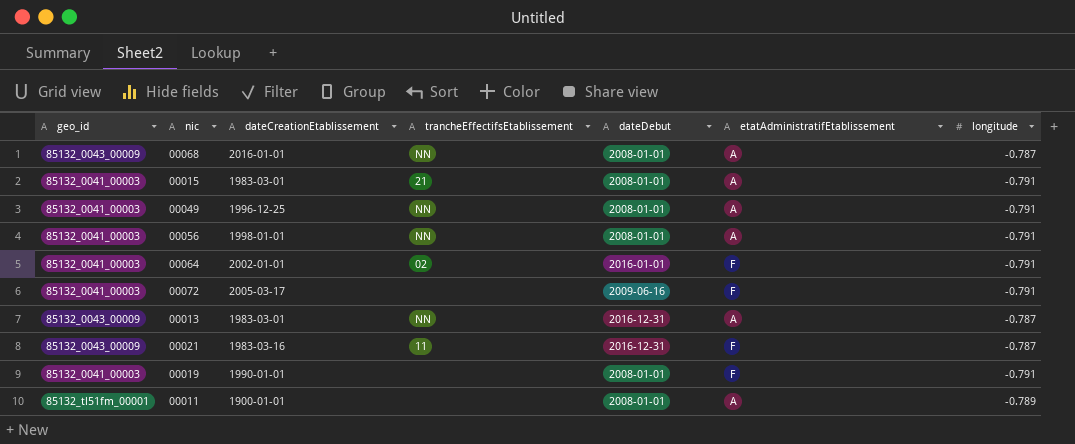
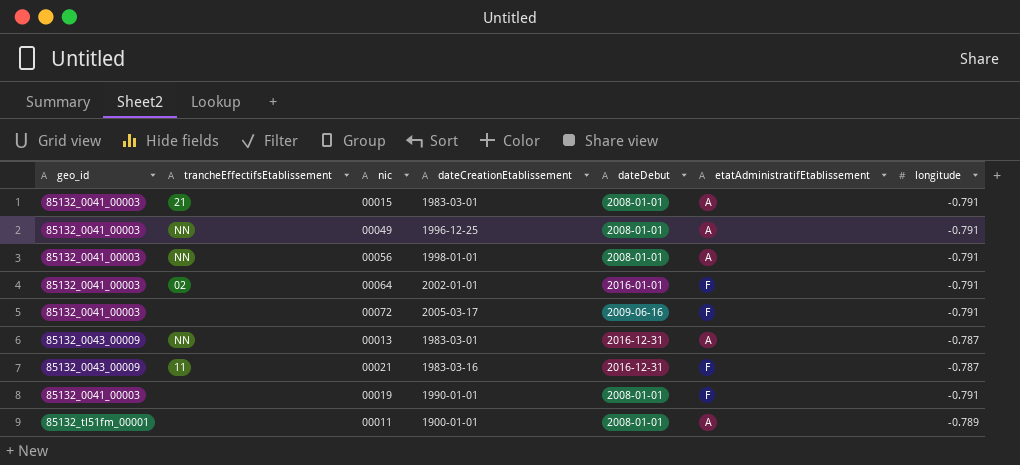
column trancheEffectifsEtablissement | position: 4 -> 2
row 00068: 85132_0043_00009 | 2016-01-01 | NN | 2008-01-01 | A | -0.787 -> none

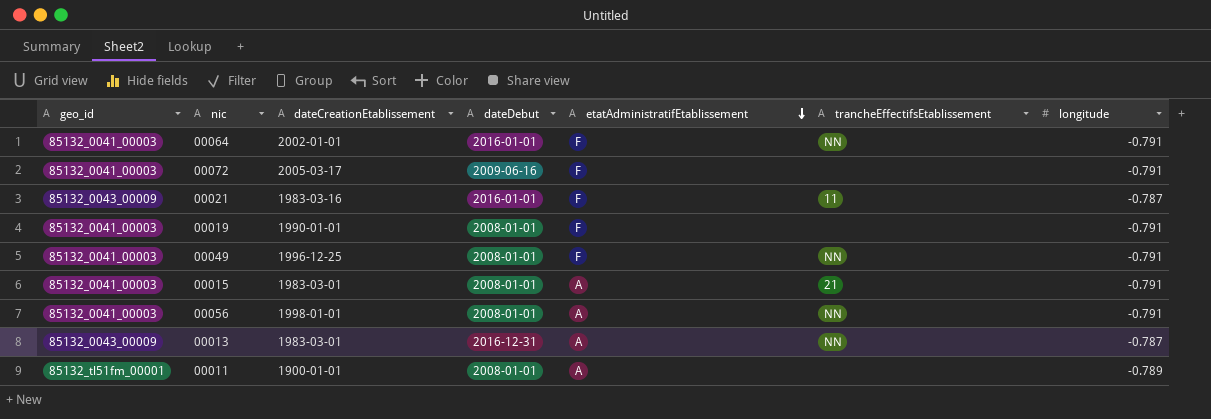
row order: none -> etatAdministratifEtablissement descending
column trancheEffectifsEtablissement | position: 2 -> 6
00064 | trancheEffectifsEtablissement: 02 -> NN
00021 | dateDebut: 2016-12-31 -> 2016-01-01
00049 | etatAdministratifEtablissement: A -> F

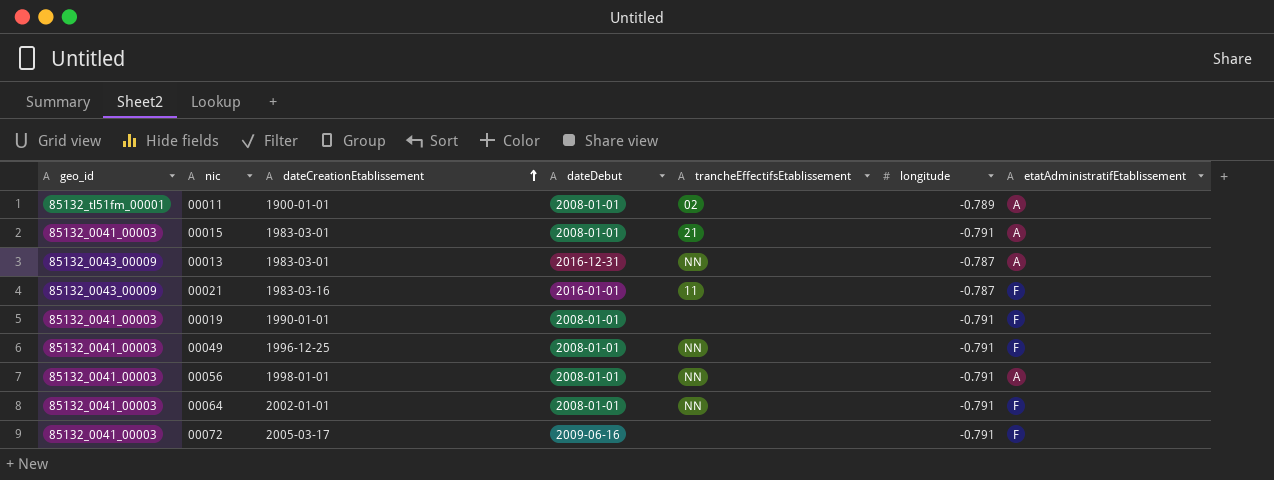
row order: etatAdministratifEtablissement descending -> dateCreationEtablissement ascending
column etatAdministratifEtablissement | position: 5 -> 7
00011 | trancheEffectifsEtablissement: none -> 02
00064 | dateDebut: 2016-01-01 -> 2008-01-01

